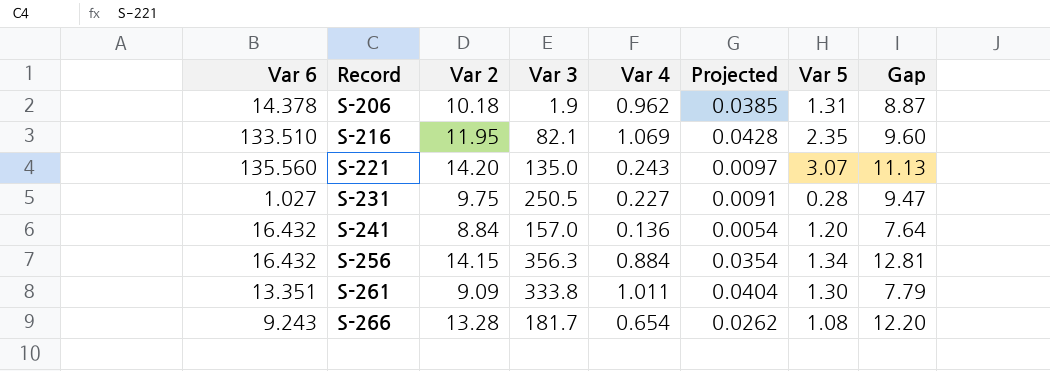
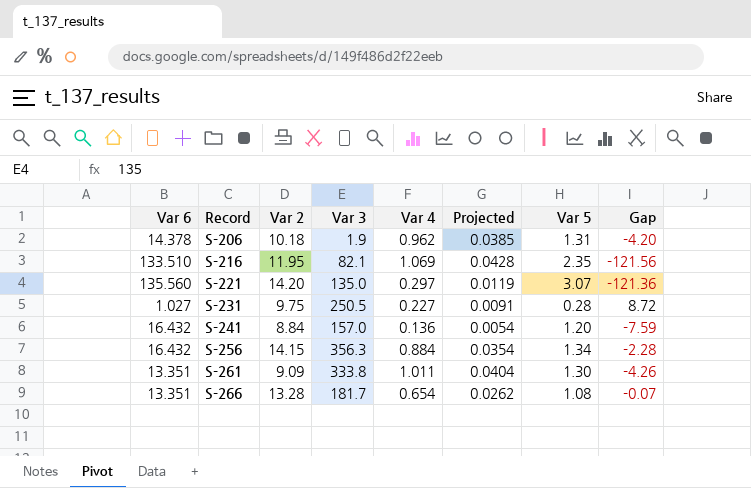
column Gap | formula: [Var 2] - [Var 5] -> [Var 2] - [Var 6]
S-221 | Var 4: 0.243 -> 0.297
S-221 | Projected: 0.0097 -> 0.0119
S-266 | Var 6: 9.243 -> 13.351

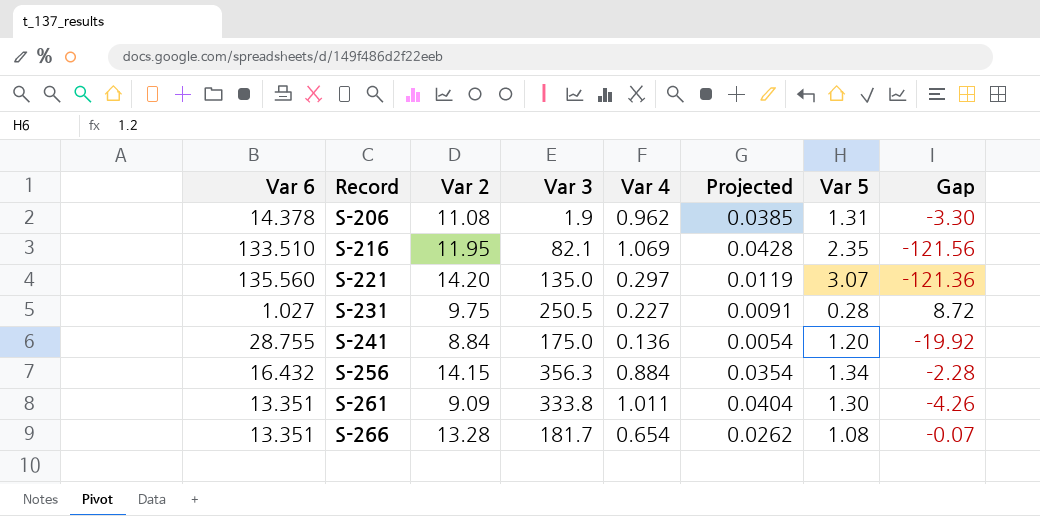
S-206 | Var 2: 10.18 -> 11.08
S-206 | Gap: -4.20 -> -3.30
S-241 | Var 6: 16.432 -> 28.755
S-241 | Var 3: 157.0 -> 175.0
S-241 | Gap: -7.59 -> -19.92

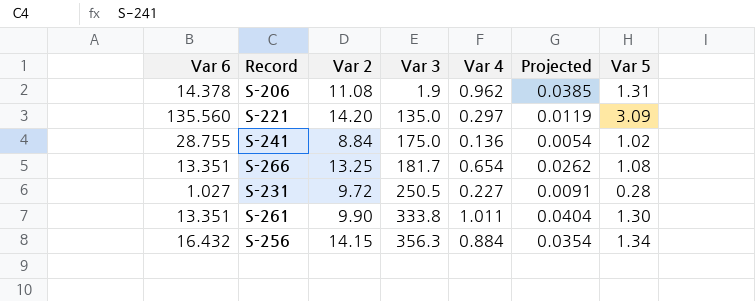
row order: Record ascending -> Var 3 ascending
column Gap | formula: [Var 2] - [Var 6] -> none
row S-216: 133.510 | 11.95 | 82.1 | 1.069 | 0.0428 | 2.35 | -121.56 -> none
S-221 | Var 5: 3.07 -> 3.09
S-241 | Var 5: 1.20 -> 1.02
S-266 | Var 2: 13.28 -> 13.25
S-231 | Var 2: 9.75 -> 9.72
S-261 | Var 2: 9.09 -> 9.90

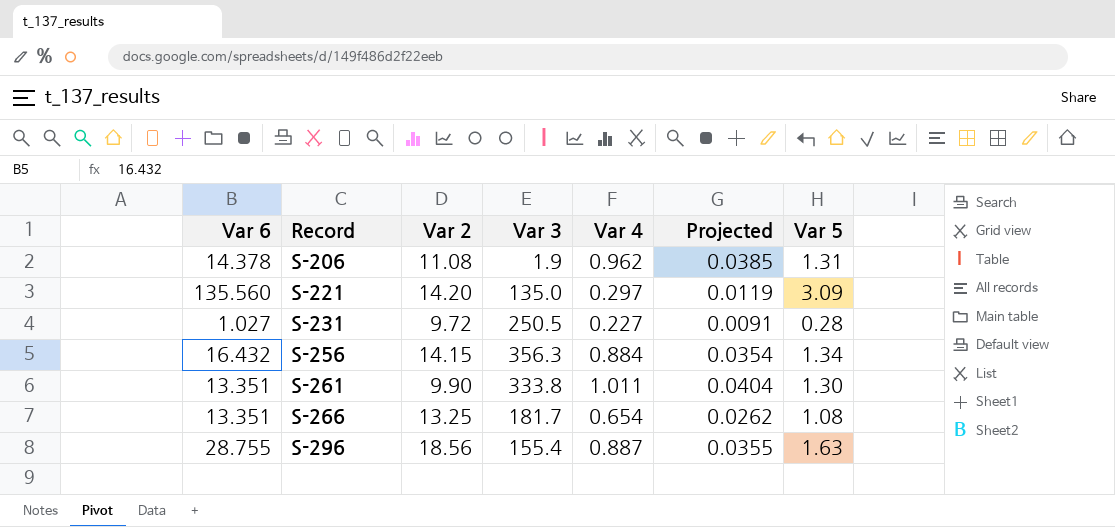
row order: Var 3 ascending -> Record ascending
row S-241: 28.755 | 8.84 | 175.0 | 0.136 | 0.0054 | 1.02 -> none
row S-296: none -> 28.755 | 18.56 | 155.4 | 0.887 | 0.0355 | 1.63

